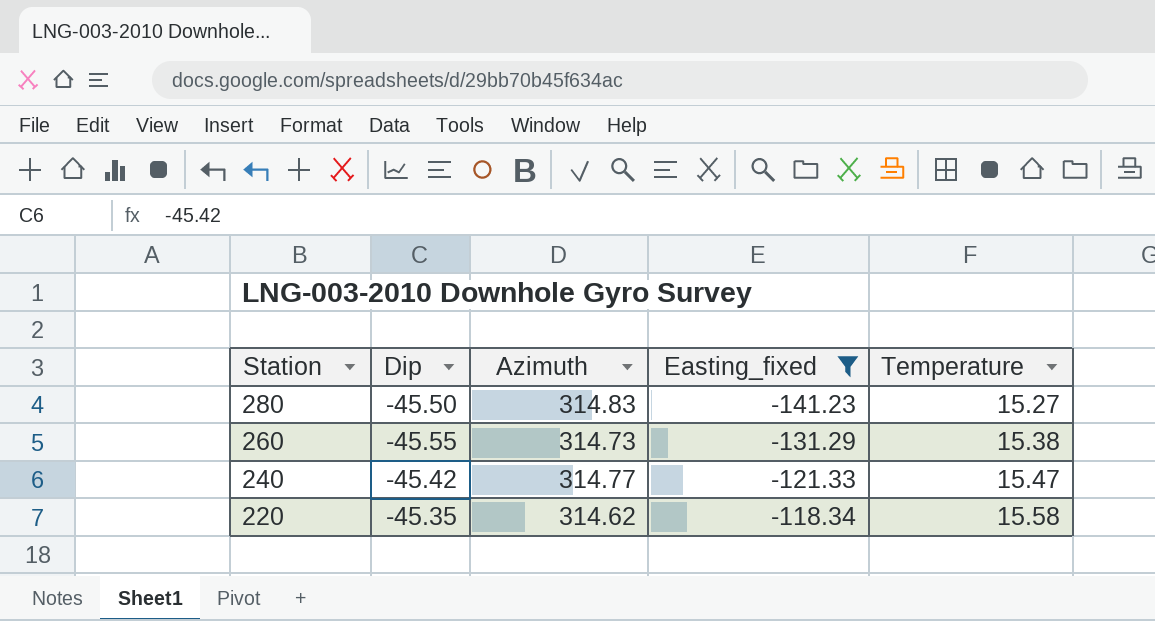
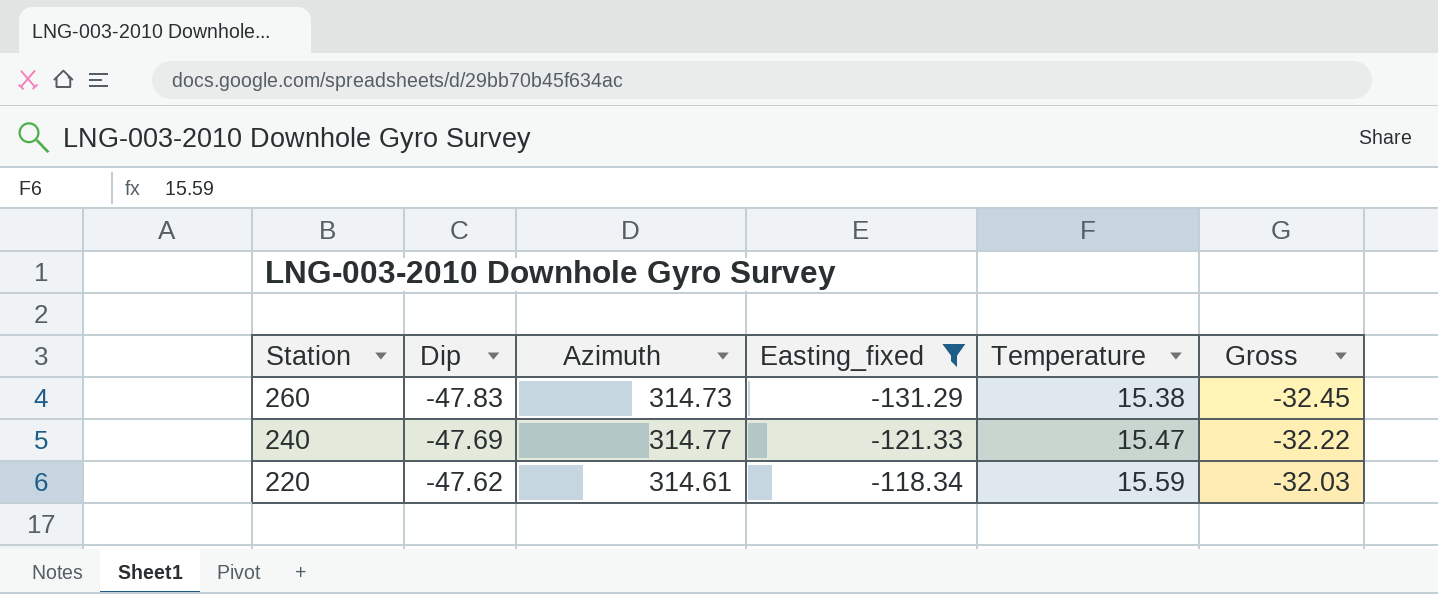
column Gross | formula: none -> [Dip] + [Temperature]
row 280: -45.50 | 314.83 | -141.23 | 15.27 -> none
260 | Dip: -45.55 -> -47.83
240 | Dip: -45.42 -> -47.69
220 | Dip: -45.35 -> -47.62
220 | Azimuth: 314.62 -> 314.61
220 | Temperature: 15.58 -> 15.59

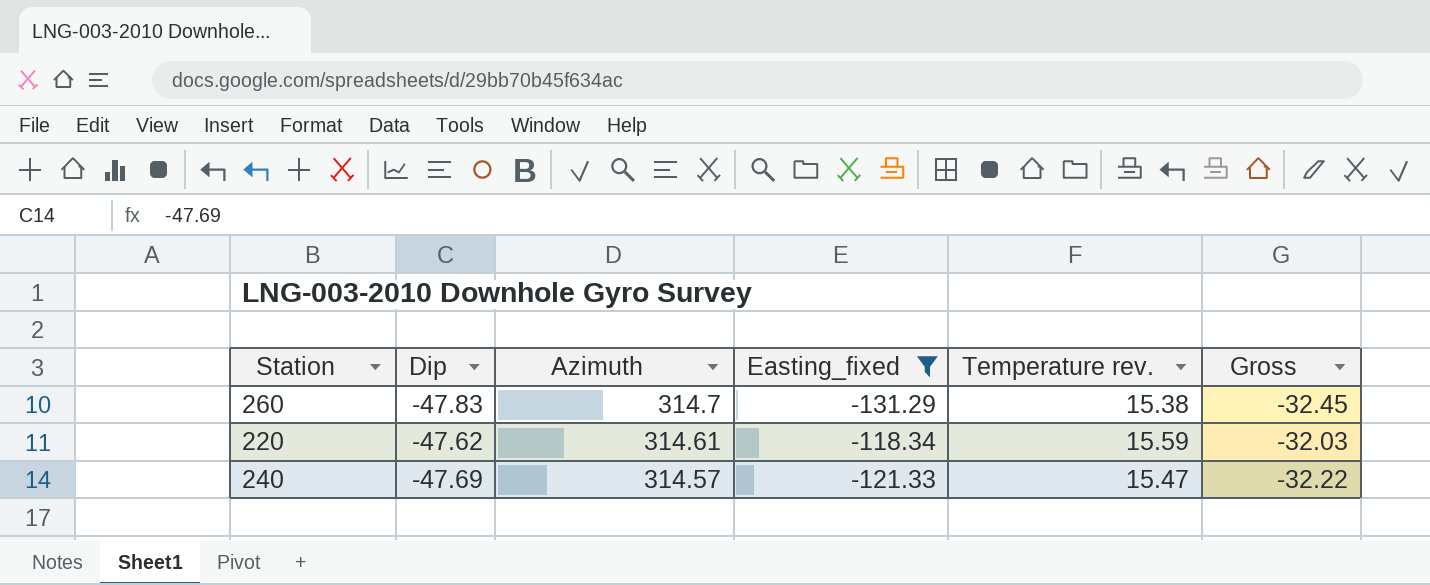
row order: Station descending -> Azimuth descending
column name: Temperature -> Temperature rev.
260 | Azimuth: 314.73 -> 314.7
240 | Azimuth: 314.77 -> 314.57

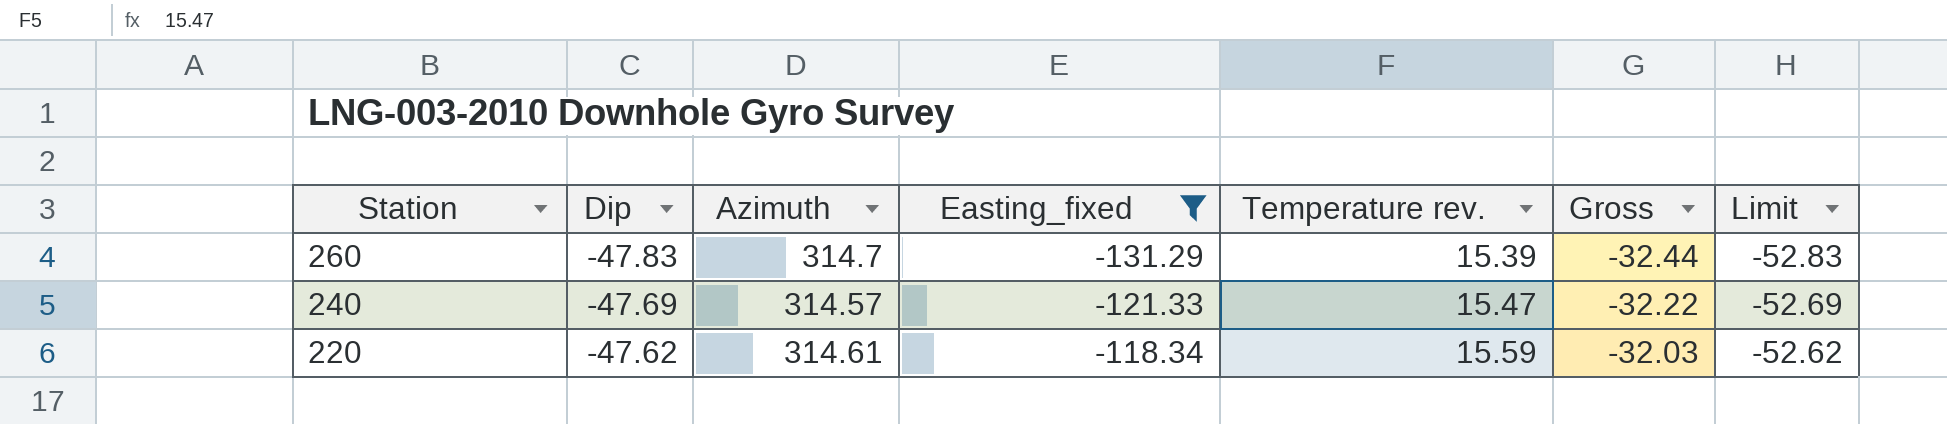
row order: Azimuth descending -> Station descending
column Limit | formula: none -> [Dip] - 5
260 | Temperature rev.: 15.38 -> 15.39
260 | Gross: -32.45 -> -32.44

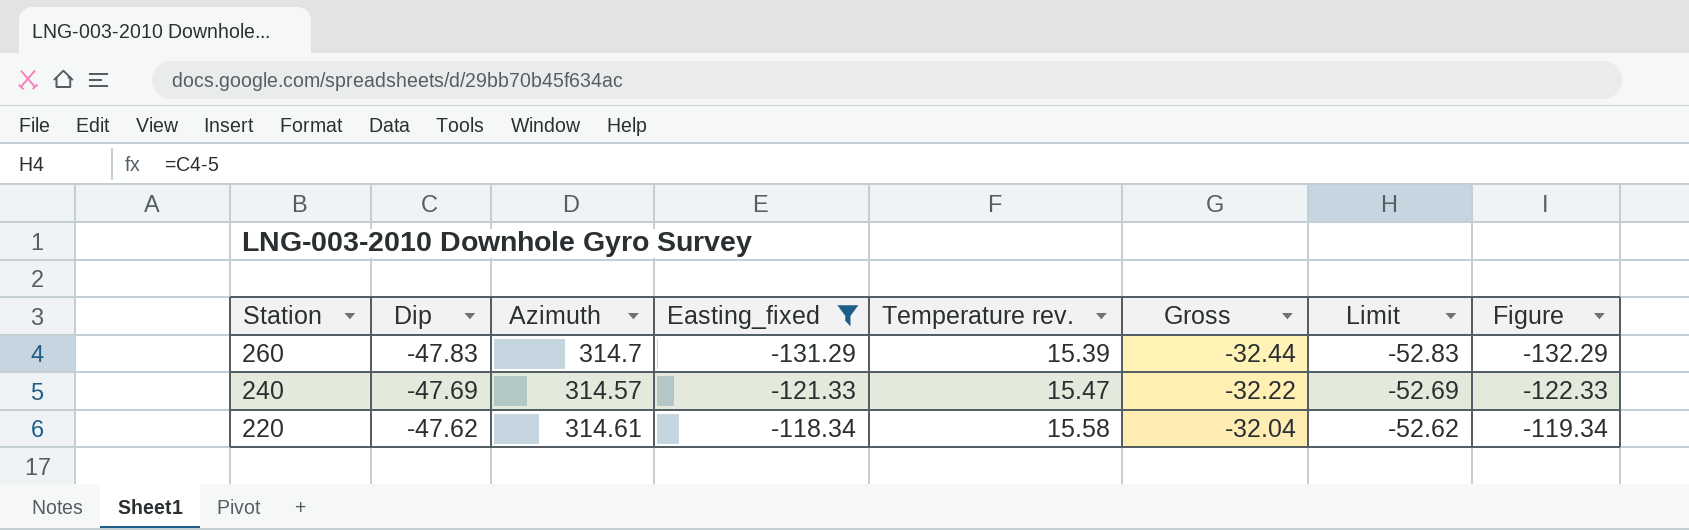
column Figure | formula: none -> [Easting_fixed] - 1
220 | Temperature rev.: 15.59 -> 15.58
220 | Gross: -32.03 -> -32.04

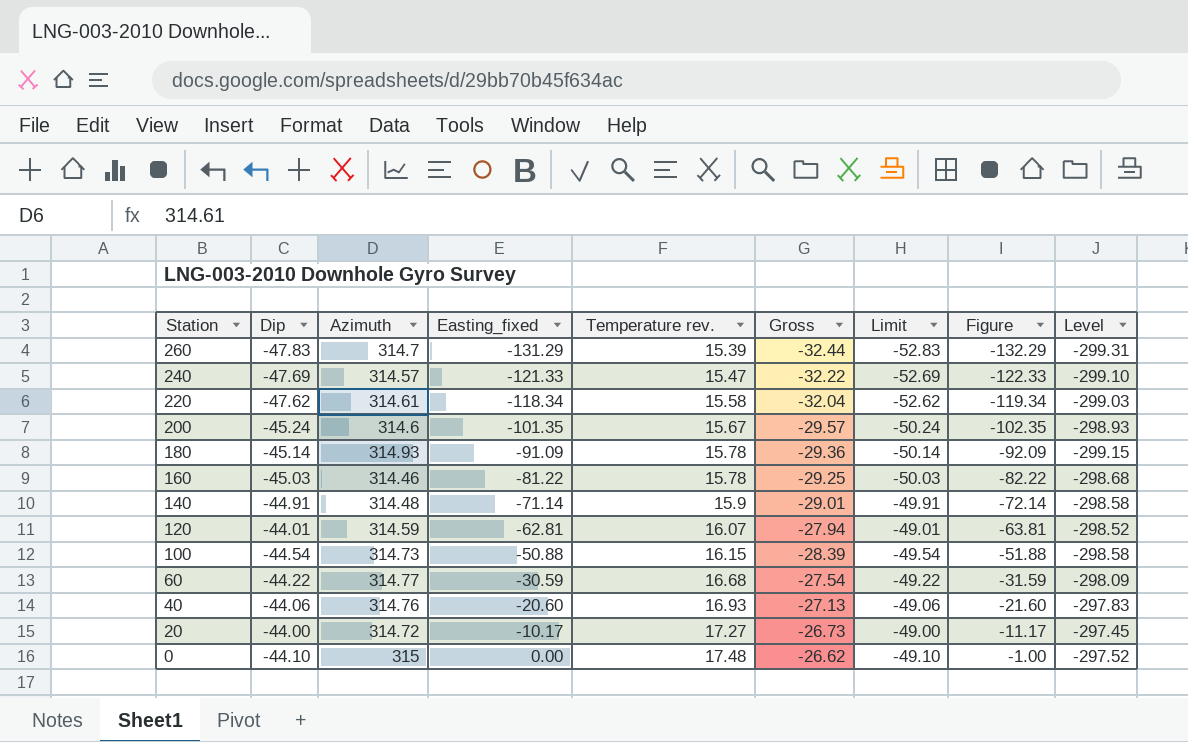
filter: Easting_fixed <= -118.34 -> none
column Level | formula: none -> [Temperature rev.] - [Azimuth]

